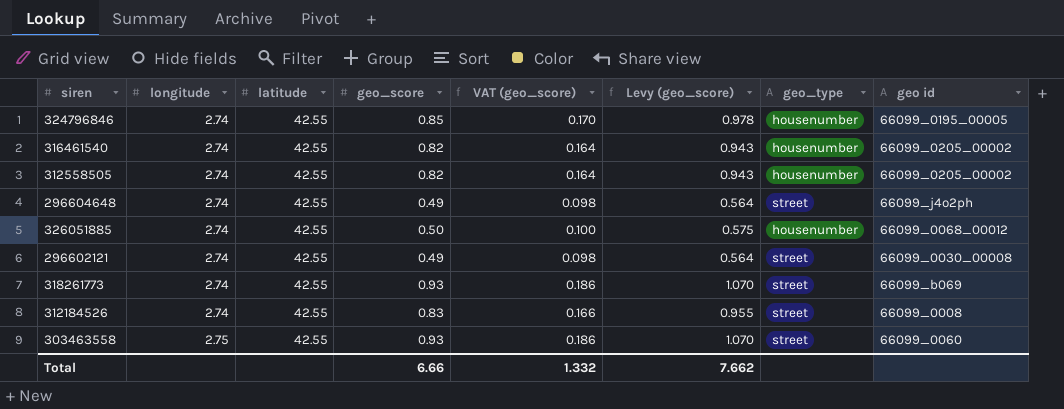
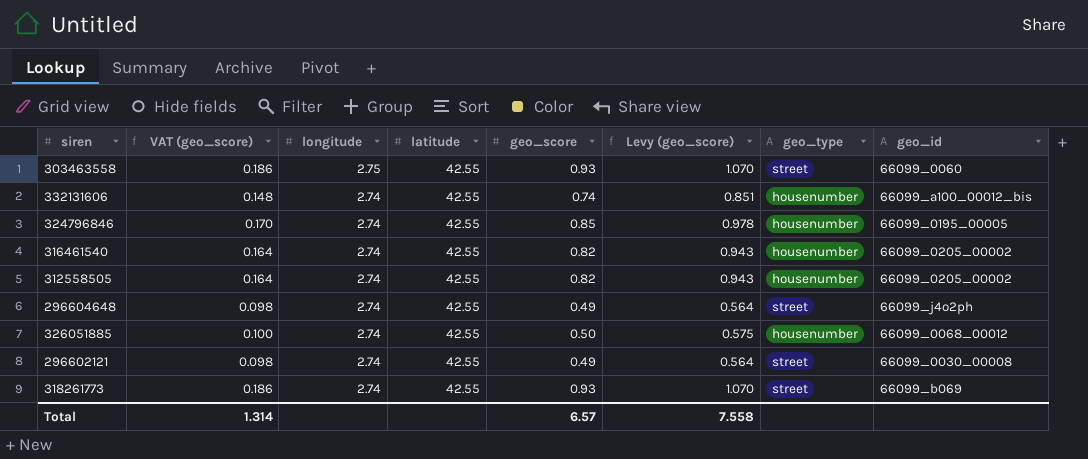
row order: longitude ascending -> longitude descending
column VAT (geo_score) | position: 5 -> 2
column name: geo id -> geo_id
row 312184526: 2.74 | 42.55 | 0.83 | 0.166 | 0.955 | street | 66099_0008 -> none
row 332131606: none -> 0.148 | 2.74 | 42.55 | 0.74 | 0.851 | housenumber | 66099_a100_00012_bis
Total | VAT (geo_score): 1.332 -> 1.314
Total | geo_score: 6.66 -> 6.57
Total | Levy (geo_score): 7.662 -> 7.558

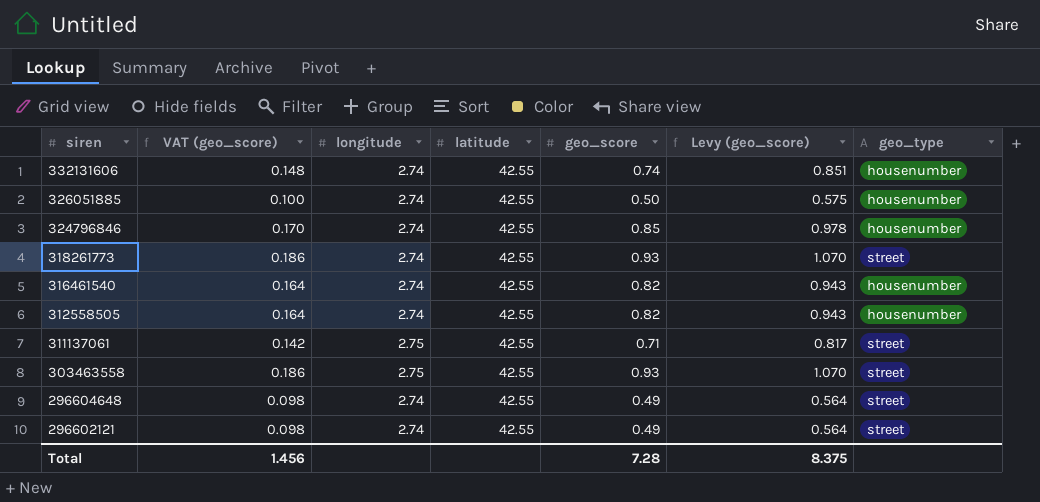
row order: longitude descending -> siren descending
column geo_id | position: 8 -> none
row 311137061: none -> 0.142 | 2.75 | 42.55 | 0.71 | 0.817 | street
Total | VAT (geo_score): 1.314 -> 1.456
Total | geo_score: 6.57 -> 7.28
Total | Levy (geo_score): 7.558 -> 8.375

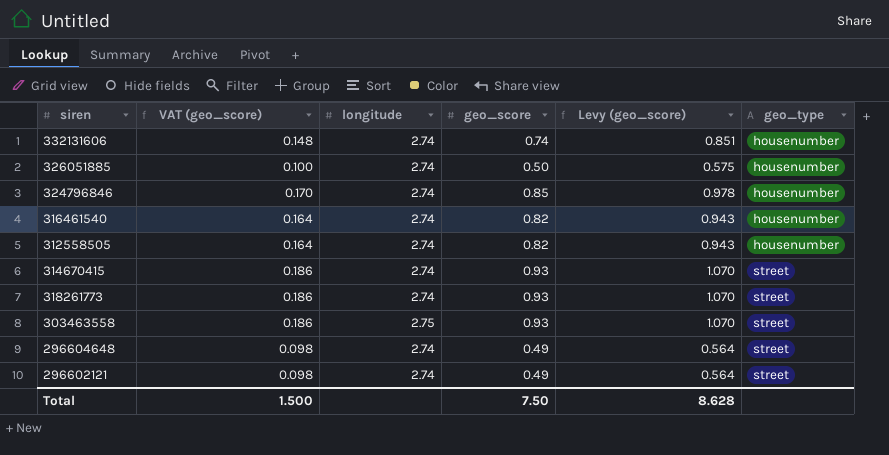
row order: siren descending -> geo_type ascending
column latitude | position: 4 -> none
row 311137061: 0.142 | 2.75 | 42.55 | 0.71 | 0.817 | street -> none
row 314670415: none -> 0.186 | 2.74 | 0.93 | 1.070 | street
Total | VAT (geo_score): 1.456 -> 1.500
Total | geo_score: 7.28 -> 7.50
Total | Levy (geo_score): 8.375 -> 8.628

